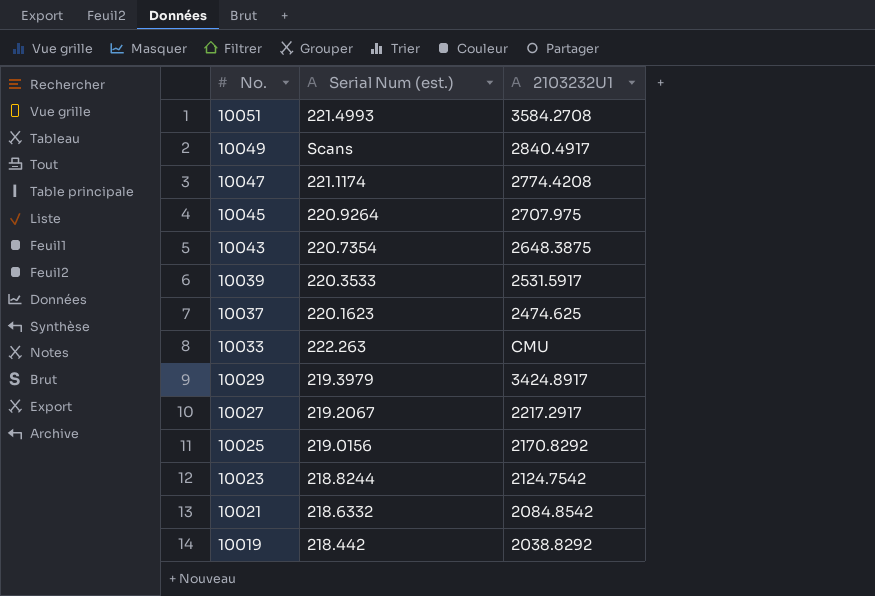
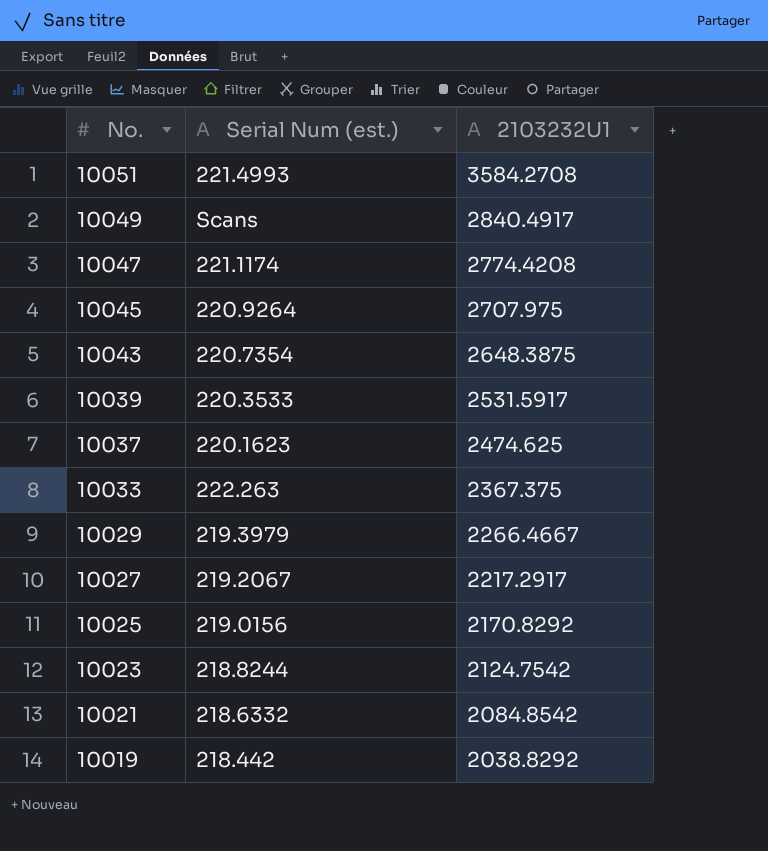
10033 | 2103232U1: CMU -> 2367.375
10029 | 2103232U1: 3424.8917 -> 2266.4667

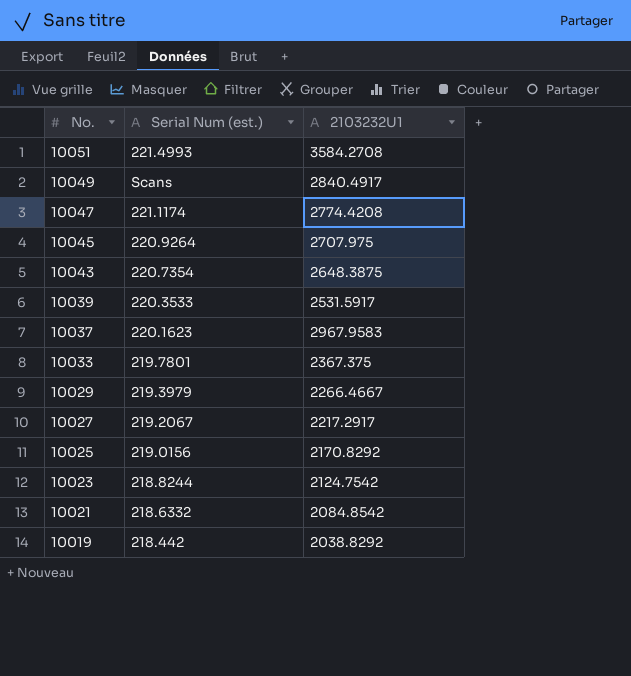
10037 | 2103232U1: 2474.625 -> 2967.9583
10033 | Serial Num (est.): 222.263 -> 219.7801

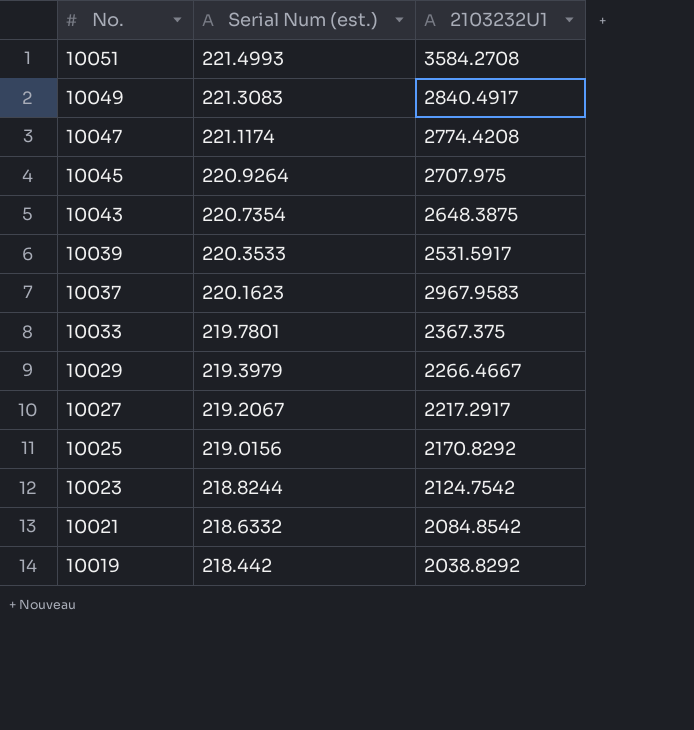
10049 | Serial Num (est.): Scans -> 221.3083

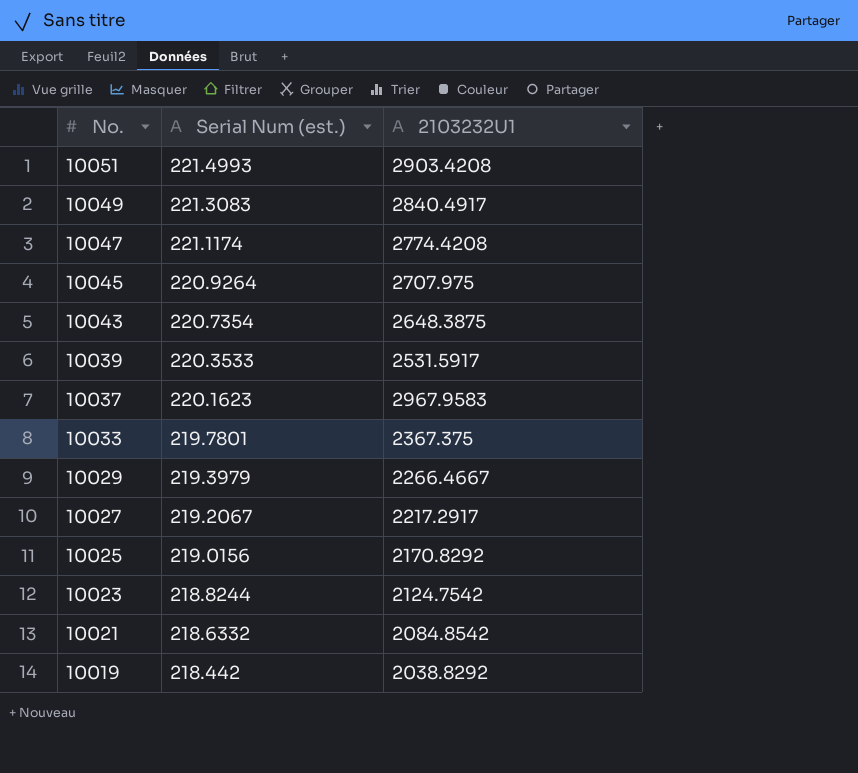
10051 | 2103232U1: 3584.2708 -> 2903.4208

